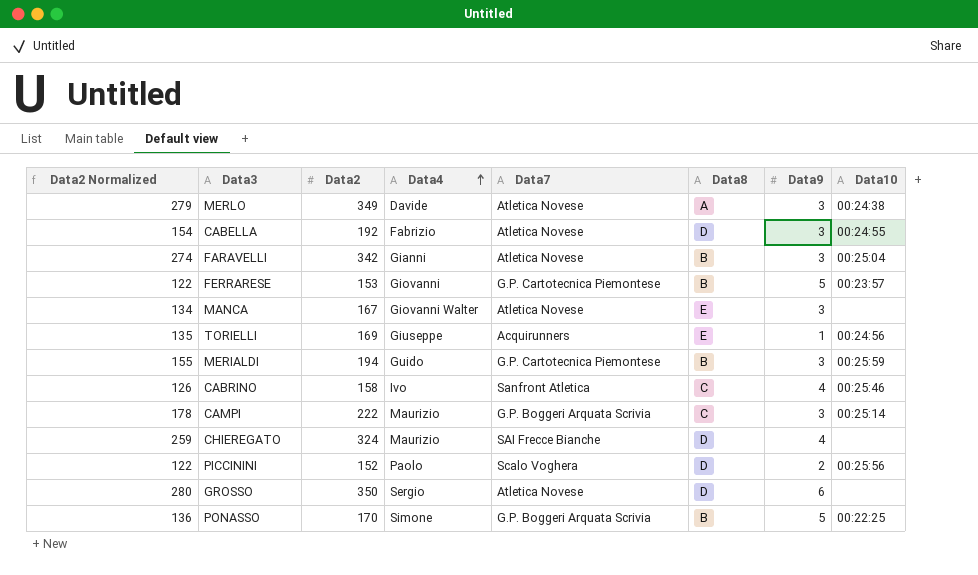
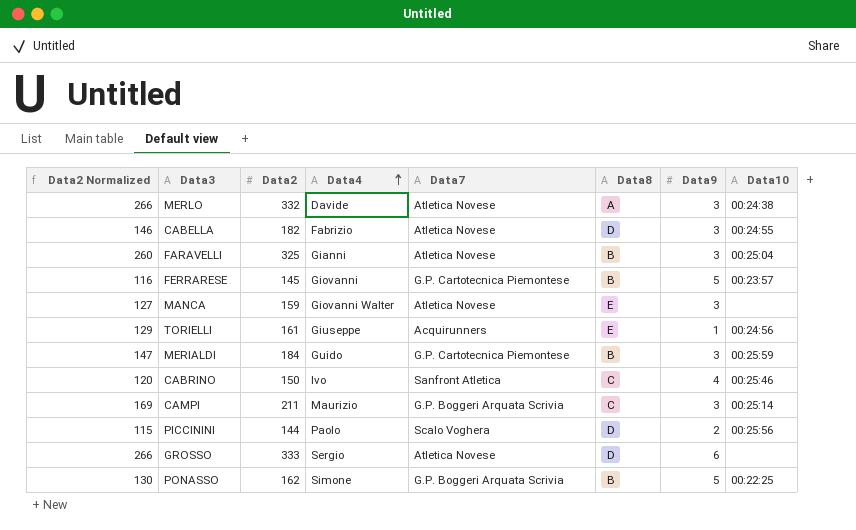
row CHIEREGATO: 259 | 324 | Maurizio | SAI Frecce Bianche | D | 4 | none -> none
MERLO | Data2 Normalized: 279 -> 266
MERLO | Data2: 349 -> 332
CABELLA | Data2 Normalized: 154 -> 146
CABELLA | Data2: 192 -> 182
FARAVELLI | Data2 Normalized: 274 -> 260
FARAVELLI | Data2: 342 -> 325
FERRARESE | Data2 Normalized: 122 -> 116
FERRARESE | Data2: 153 -> 145
MANCA | Data2 Normalized: 134 -> 127
MANCA | Data2: 167 -> 159
TORIELLI | Data2 Normalized: 135 -> 129
TORIELLI | Data2: 169 -> 161
MERIALDI | Data2 Normalized: 155 -> 147
MERIALDI | Data2: 194 -> 184
CABRINO | Data2 Normalized: 126 -> 120
CABRINO | Data2: 158 -> 150
CAMPI | Data2 Normalized: 178 -> 169
CAMPI | Data2: 222 -> 211
PICCININI | Data2 Normalized: 122 -> 115
PICCININI | Data2: 152 -> 144
GROSSO | Data2 Normalized: 280 -> 266
GROSSO | Data2: 350 -> 333
PONASSO | Data2 Normalized: 136 -> 130
PONASSO | Data2: 170 -> 162

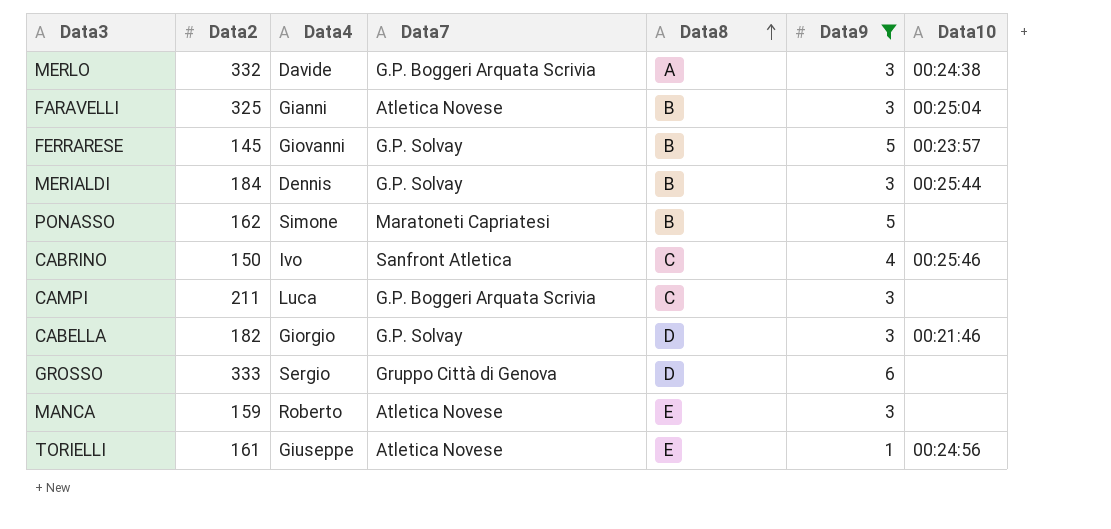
filter: none -> Data9 != 2
row order: Data4 ascending -> Data8 ascending
column Data2 Normalized | formula: [Data2] * 0.8 -> none
MERLO | Data7: Atletica Novese -> G.P. Boggeri Arquata Scrivia
FERRARESE | Data7: G.P. Cartotecnica Piemontese -> G.P. Solvay
MERIALDI | Data4: Guido -> Dennis
MERIALDI | Data7: G.P. Cartotecnica Piemontese -> G.P. Solvay
MERIALDI | Data10: 00:25:59 -> 00:25:44
PONASSO | Data7: G.P. Boggeri Arquata Scrivia -> Maratoneti Capriatesi
PONASSO | Data10: 00:22:25 -> none
CAMPI | Data4: Maurizio -> Luca
CAMPI | Data10: 00:25:14 -> none
CABELLA | Data4: Fabrizio -> Giorgio
CABELLA | Data7: Atletica Novese -> G.P. Solvay
CABELLA | Data10: 00:24:55 -> 00:21:46
GROSSO | Data7: Atletica Novese -> Gruppo Città di Genova
MANCA | Data4: Giovanni Walter -> Roberto
TORIELLI | Data7: Acquirunners -> Atletica Novese

